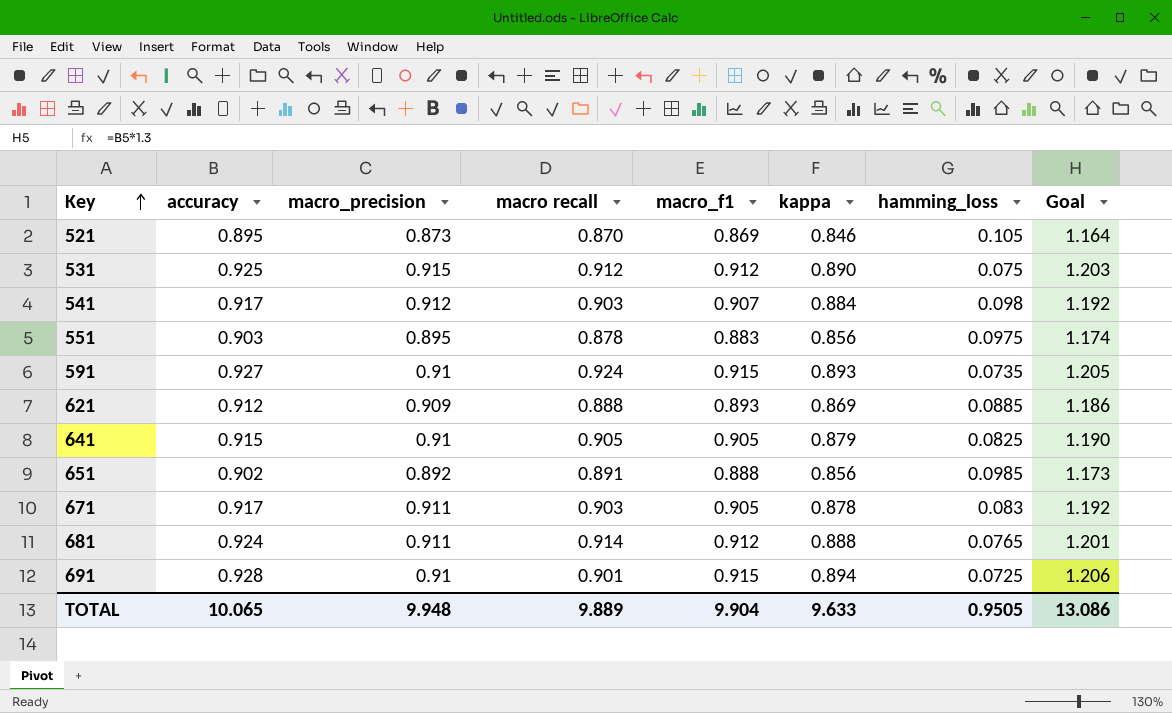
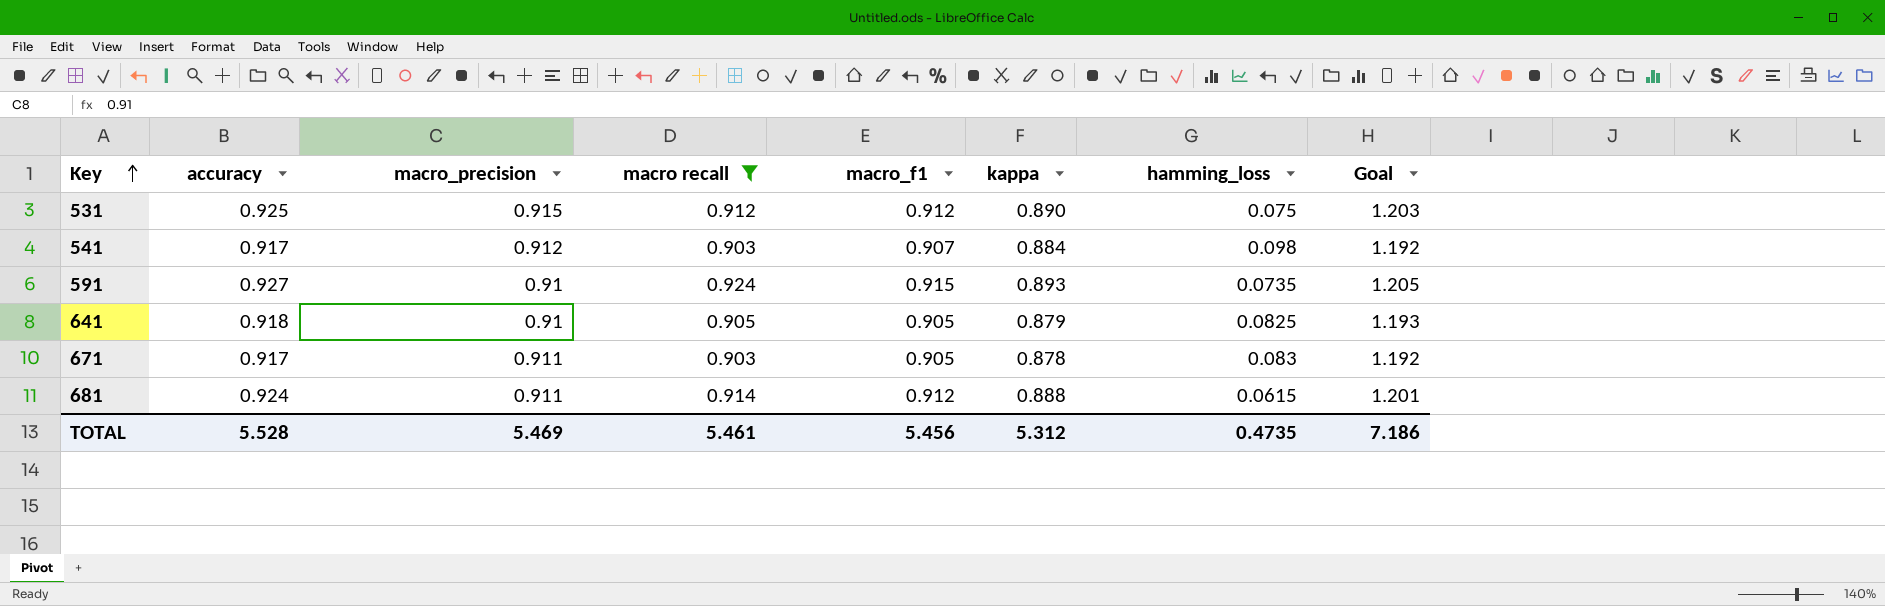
filter: none -> macro recall >= 0.903
641 | accuracy: 0.915 -> 0.918
641 | Goal: 1.190 -> 1.193
681 | hamming_loss: 0.0765 -> 0.0615
TOTAL | accuracy: 10.065 -> 5.528
TOTAL | macro_precision: 9.948 -> 5.469
TOTAL | macro recall: 9.889 -> 5.461
TOTAL | macro_f1: 9.904 -> 5.456
TOTAL | kappa: 9.633 -> 5.312
TOTAL | hamming_loss: 0.9505 -> 0.4735
TOTAL | Goal: 13.086 -> 7.186

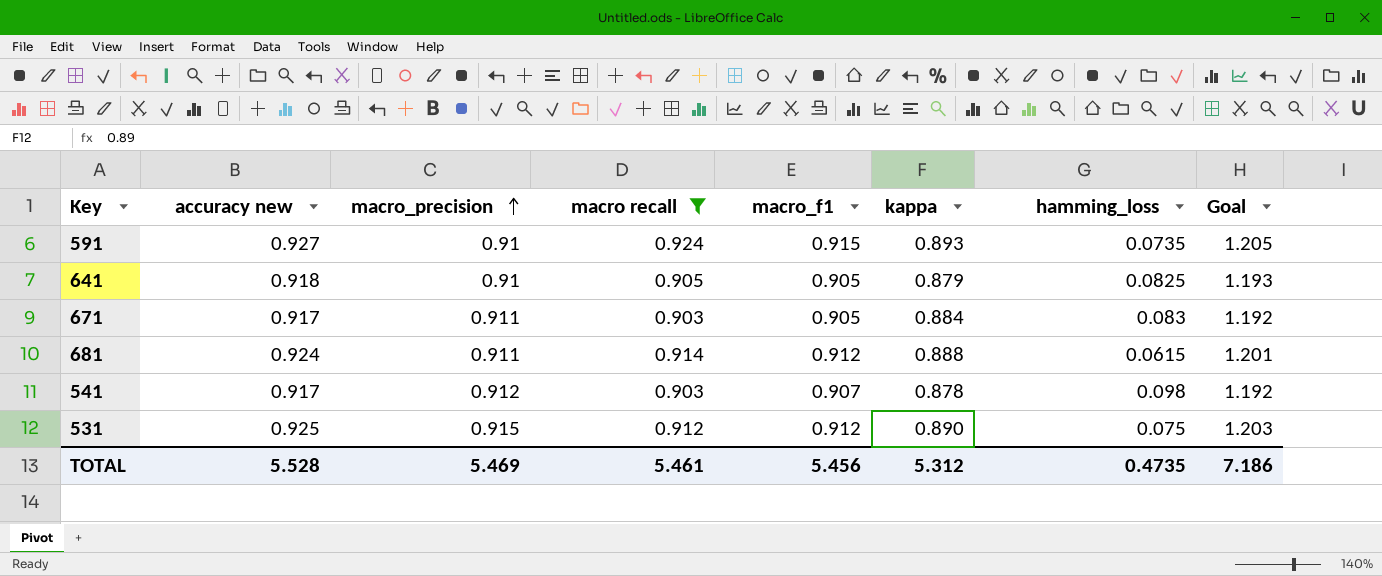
row order: Key ascending -> macro_precision ascending
column name: accuracy -> accuracy new
671 | kappa: 0.878 -> 0.884
541 | kappa: 0.884 -> 0.878

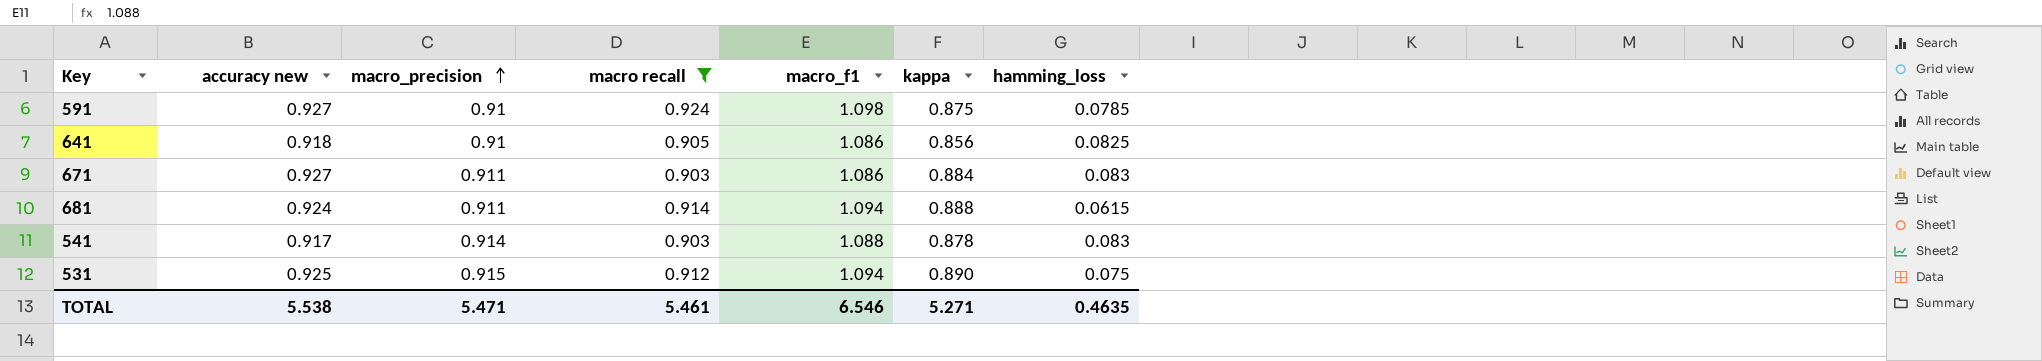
column Goal | formula: [accuracy new] * 1.3 -> none
591 | macro_f1: 0.915 -> 1.098
591 | kappa: 0.893 -> 0.875
591 | hamming_loss: 0.0735 -> 0.0785
641 | macro_f1: 0.905 -> 1.086
641 | kappa: 0.879 -> 0.856
671 | accuracy new: 0.917 -> 0.927
671 | macro_f1: 0.905 -> 1.086
681 | macro_f1: 0.912 -> 1.094
541 | macro_precision: 0.912 -> 0.914
541 | macro_f1: 0.907 -> 1.088
541 | hamming_loss: 0.098 -> 0.083
531 | macro_f1: 0.912 -> 1.094
TOTAL | accuracy new: 5.528 -> 5.538
TOTAL | macro_precision: 5.469 -> 5.471
TOTAL | macro_f1: 5.456 -> 6.546
TOTAL | kappa: 5.312 -> 5.271
TOTAL | hamming_loss: 0.4735 -> 0.4635

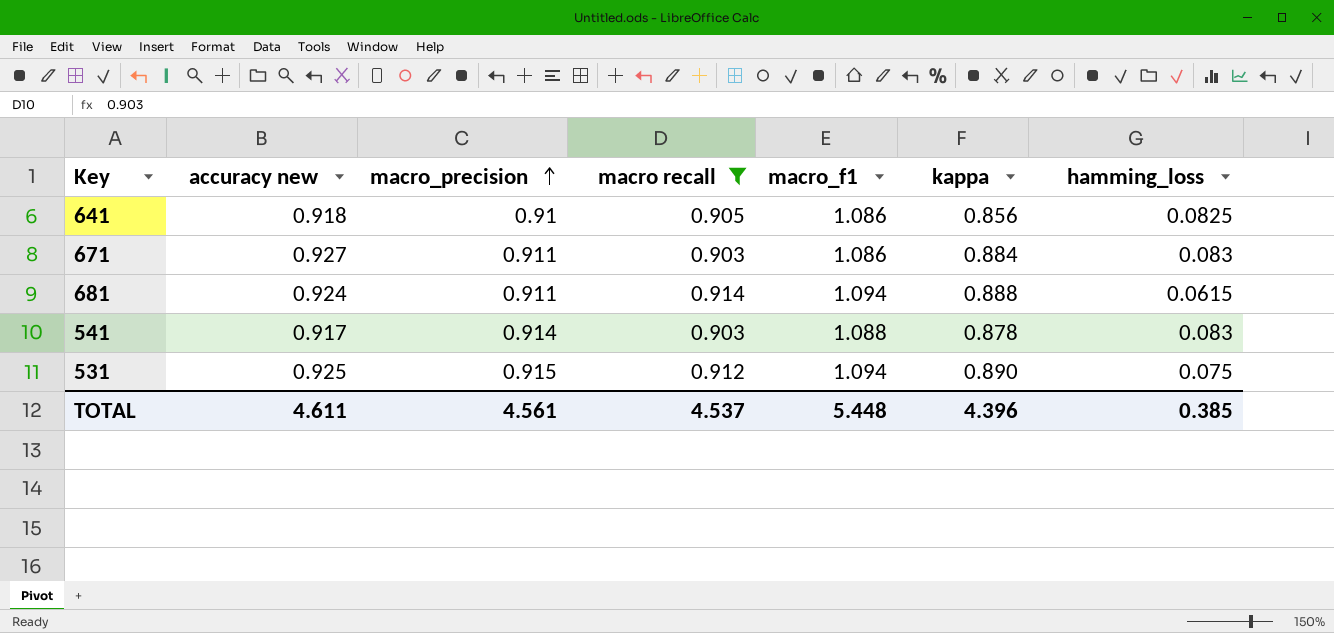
row 591: 0.927 | 0.91 | 0.924 | 1.098 | 0.875 | 0.0785 -> none
TOTAL | accuracy new: 5.538 -> 4.611
TOTAL | macro_precision: 5.471 -> 4.561
TOTAL | macro recall: 5.461 -> 4.537
TOTAL | macro_f1: 6.546 -> 5.448
TOTAL | kappa: 5.271 -> 4.396
TOTAL | hamming_loss: 0.4635 -> 0.385

